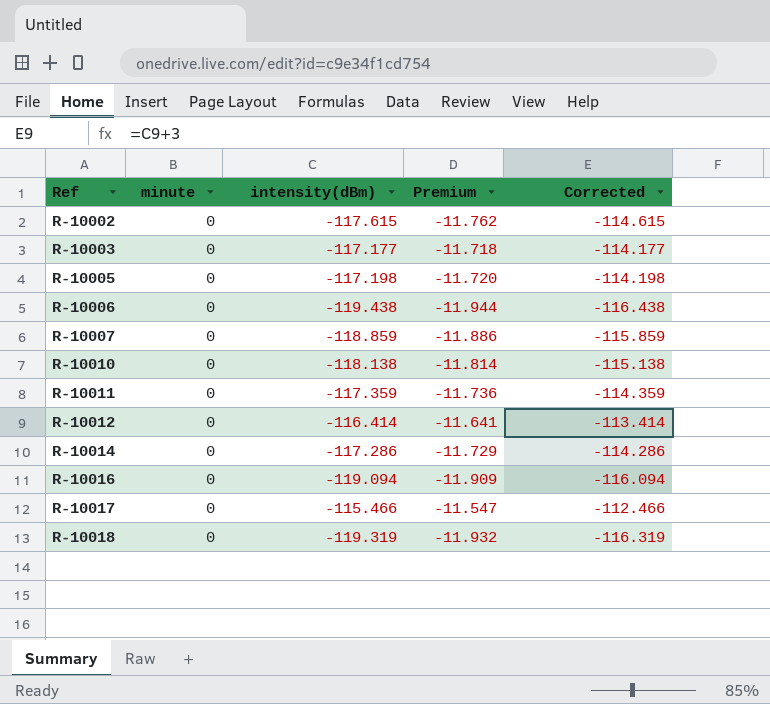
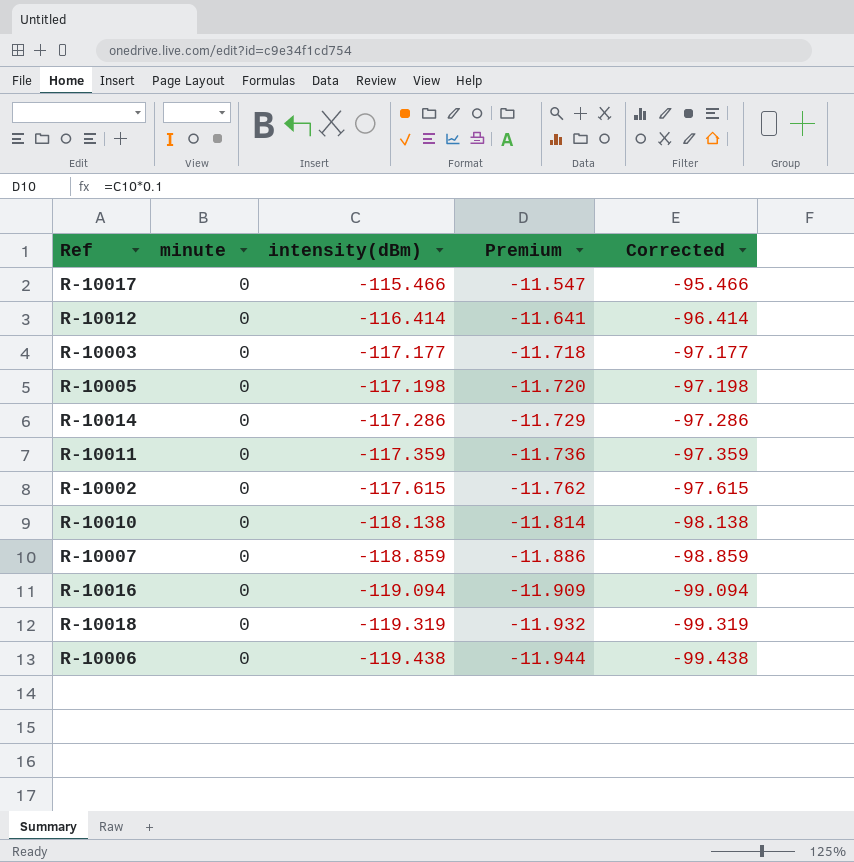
row order: Ref ascending -> intensity(dBm) descending
column Corrected | formula: [intensity(dBm)] + 3 -> [intensity(dBm)] + 20

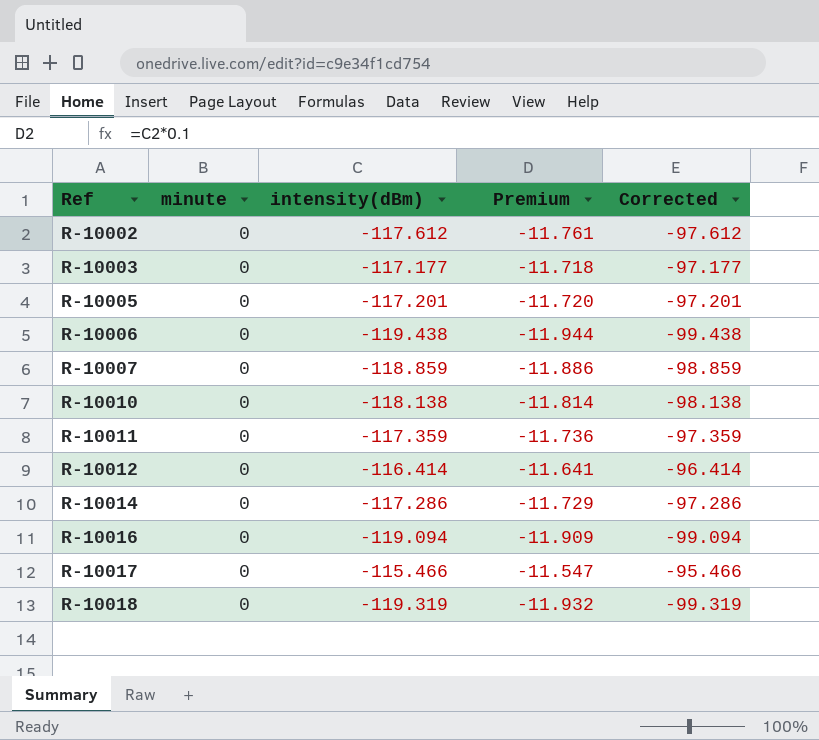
row order: intensity(dBm) descending -> Ref ascending
R-10002 | intensity(dBm): -117.615 -> -117.612
R-10002 | Premium: -11.762 -> -11.761
R-10002 | Corrected: -97.615 -> -97.612
R-10005 | intensity(dBm): -117.198 -> -117.201
R-10005 | Corrected: -97.198 -> -97.201

